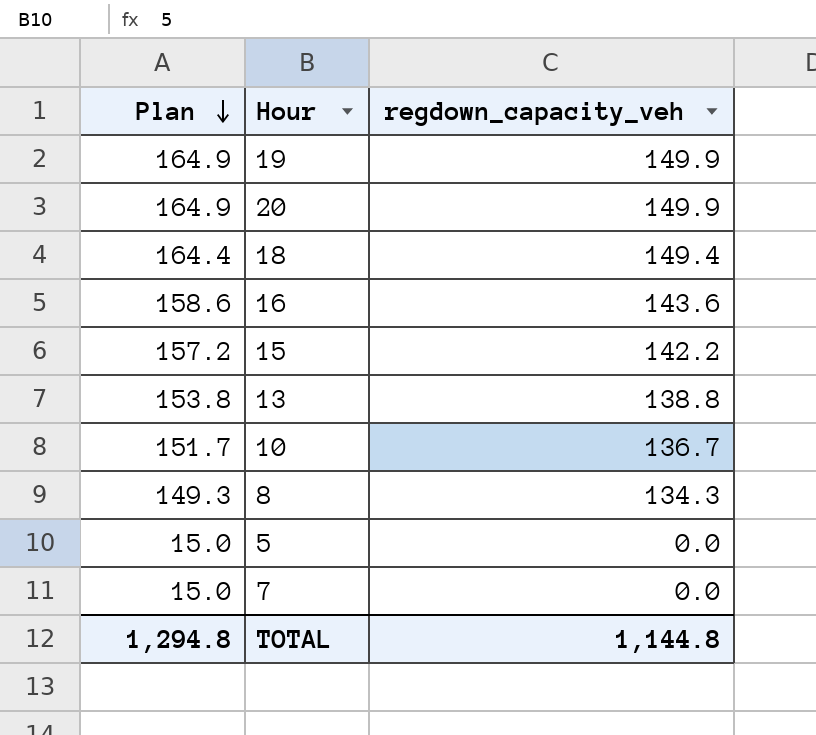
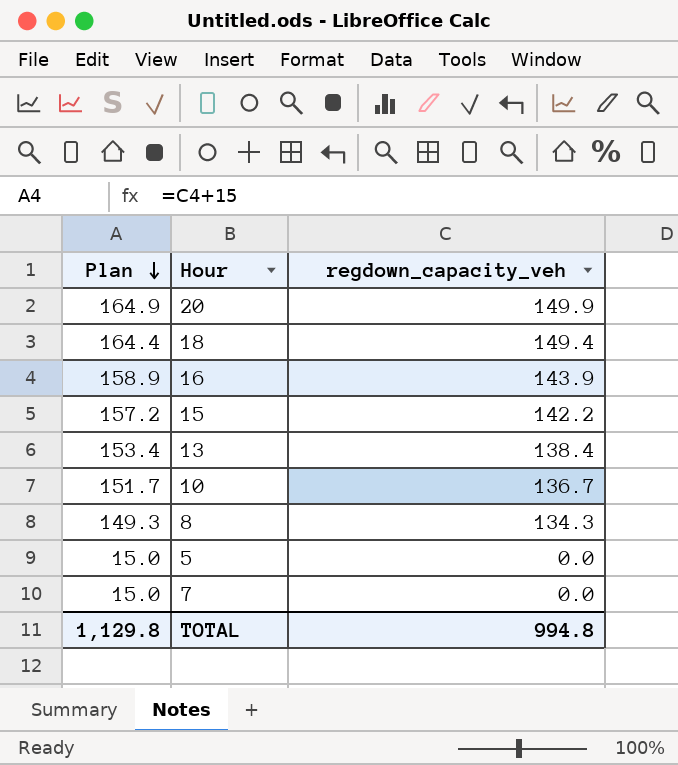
row 19: 164.9 | 149.9 -> none
16 | Plan: 158.6 -> 158.9
16 | regdown_capacity_veh: 143.6 -> 143.9
13 | Plan: 153.8 -> 153.4
13 | regdown_capacity_veh: 138.8 -> 138.4
TOTAL | Plan: 1,294.8 -> 1,129.8
TOTAL | regdown_capacity_veh: 1,144.8 -> 994.8

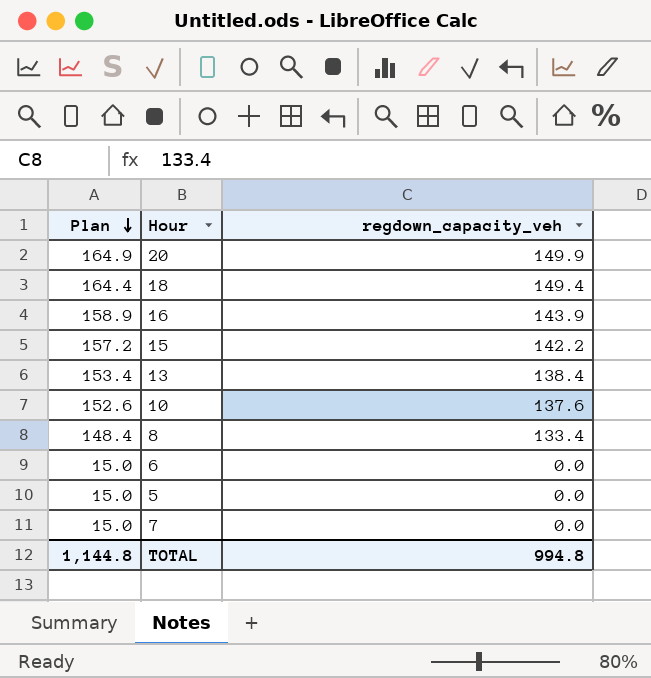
10 | Plan: 151.7 -> 152.6
10 | regdown_capacity_veh: 136.7 -> 137.6
8 | Plan: 149.3 -> 148.4
8 | regdown_capacity_veh: 134.3 -> 133.4
row 6: none -> 15.0 | 0.0
TOTAL | Plan: 1,129.8 -> 1,144.8

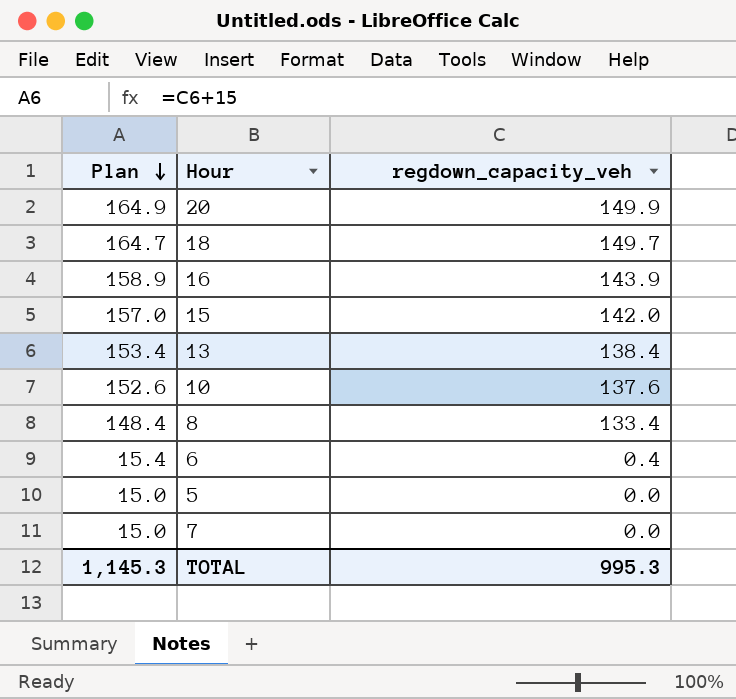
18 | Plan: 164.4 -> 164.7
18 | regdown_capacity_veh: 149.4 -> 149.7
15 | Plan: 157.2 -> 157.0
15 | regdown_capacity_veh: 142.2 -> 142.0
6 | Plan: 15.0 -> 15.4
6 | regdown_capacity_veh: 0.0 -> 0.4
TOTAL | Plan: 1,144.8 -> 1,145.3
TOTAL | regdown_capacity_veh: 994.8 -> 995.3

